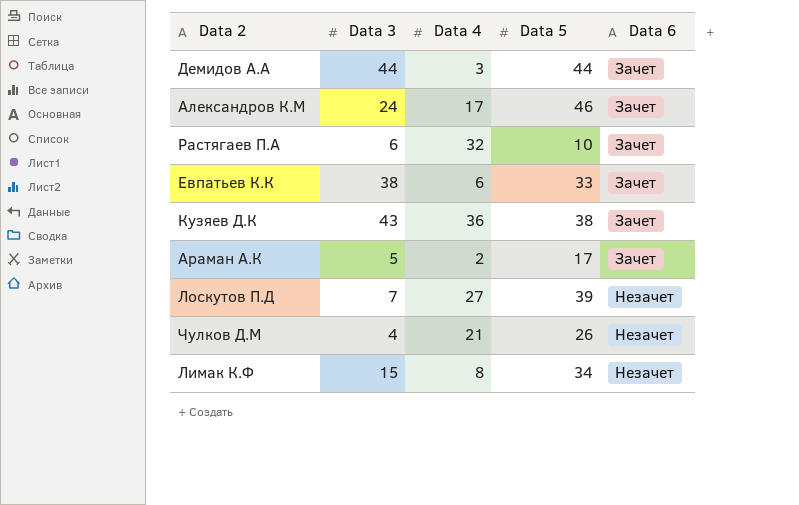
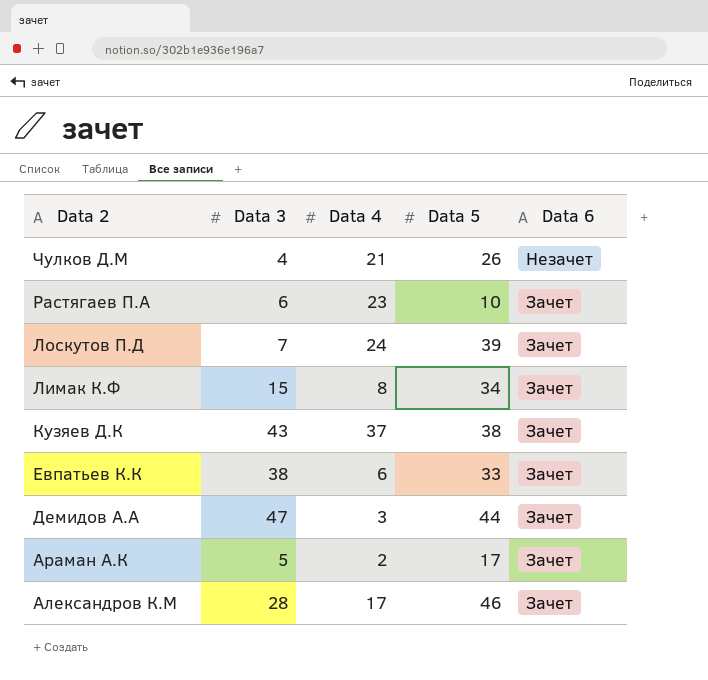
row order: Data 6 ascending -> Data 2 descending
Растягаев П.А | Data 4: 32 -> 23
Лоскутов П.Д | Data 4: 27 -> 24
Лоскутов П.Д | Data 6: Незачет -> Зачет
Лимак К.Ф | Data 6: Незачет -> Зачет
Кузяев Д.К | Data 4: 36 -> 37
Демидов А.А | Data 3: 44 -> 47
Александров К.М | Data 3: 24 -> 28

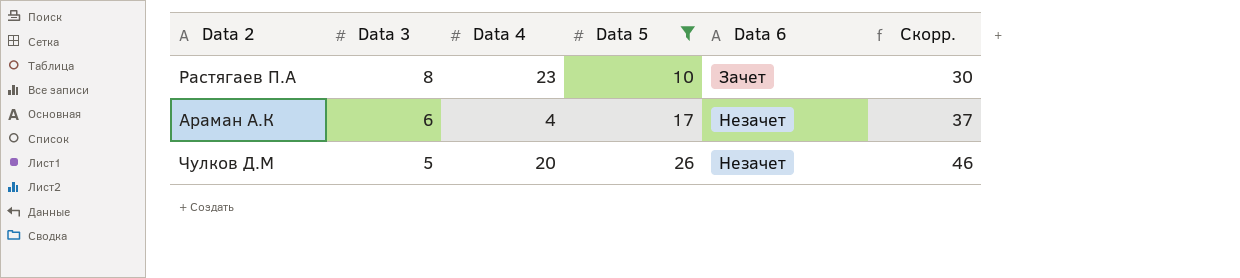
filter: none -> Data 5 <= 26
row order: Data 2 descending -> Data 3 descending
column Скорр. | formula: none -> [Data 5] + 20
Растягаев П.А | Data 3: 6 -> 8
Араман А.К | Data 3: 5 -> 6
Араман А.К | Data 4: 2 -> 4
Араман А.К | Data 6: Зачет -> Незачет
Чулков Д.М | Data 3: 4 -> 5
Чулков Д.М | Data 4: 21 -> 20

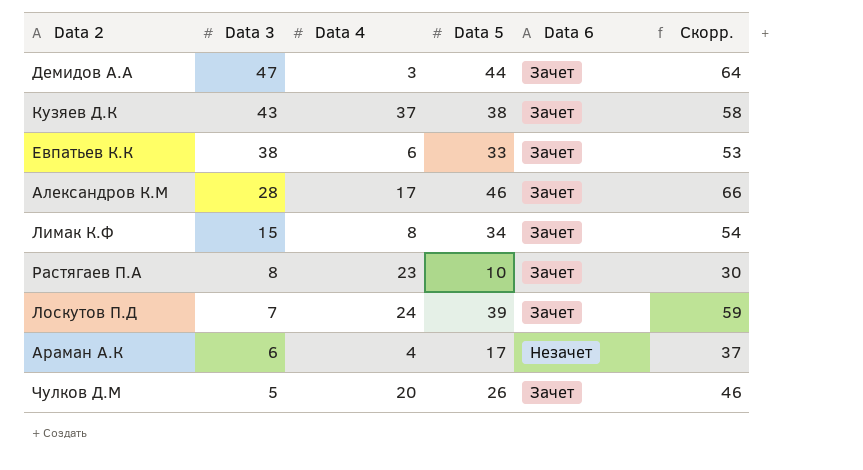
filter: Data 5 <= 26 -> none
Чулков Д.М | Data 6: Незачет -> Зачет

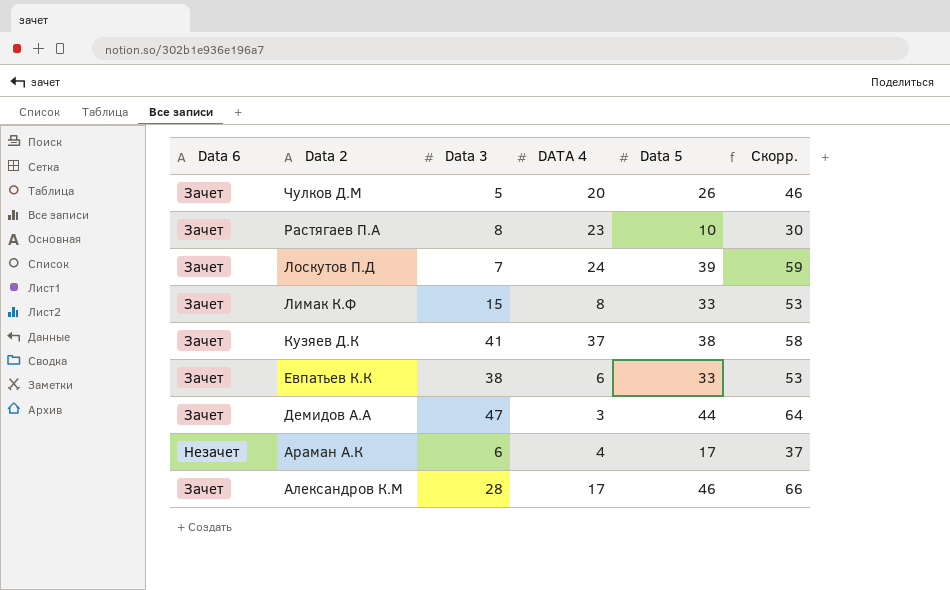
row order: Data 3 descending -> Data 2 descending
column Data 6 | position: 5 -> 1
column name: Data 4 -> DATA 4
Лимак К.Ф | Data 5: 34 -> 33
Лимак К.Ф | Скорр.: 54 -> 53
Кузяев Д.К | Data 3: 43 -> 41

